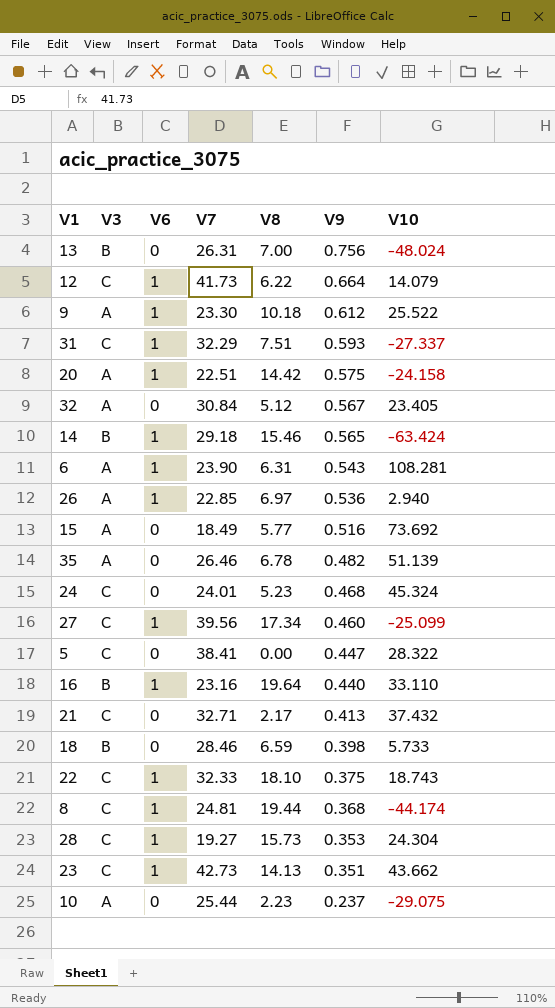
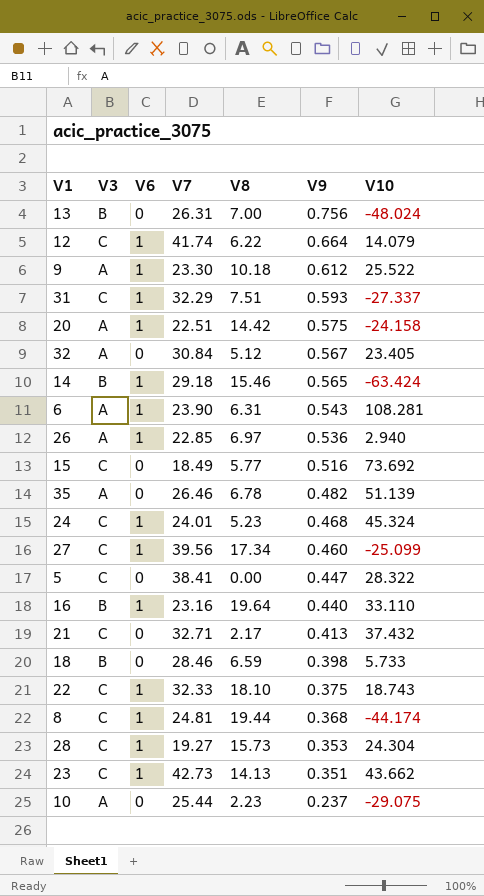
12 | V7: 41.73 -> 41.74
15 | V3: A -> C
24 | V6: 0 -> 1

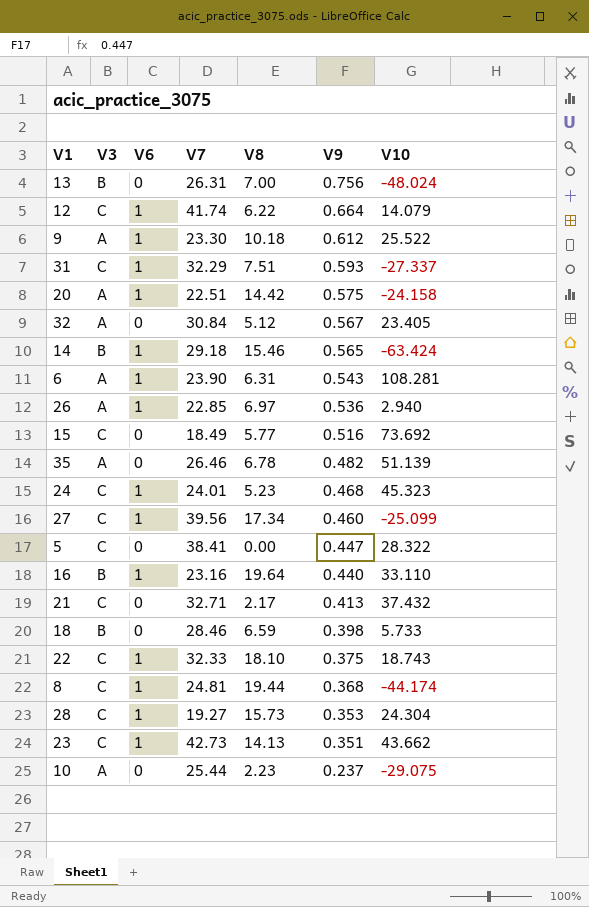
24 | V10: 45.324 -> 45.323

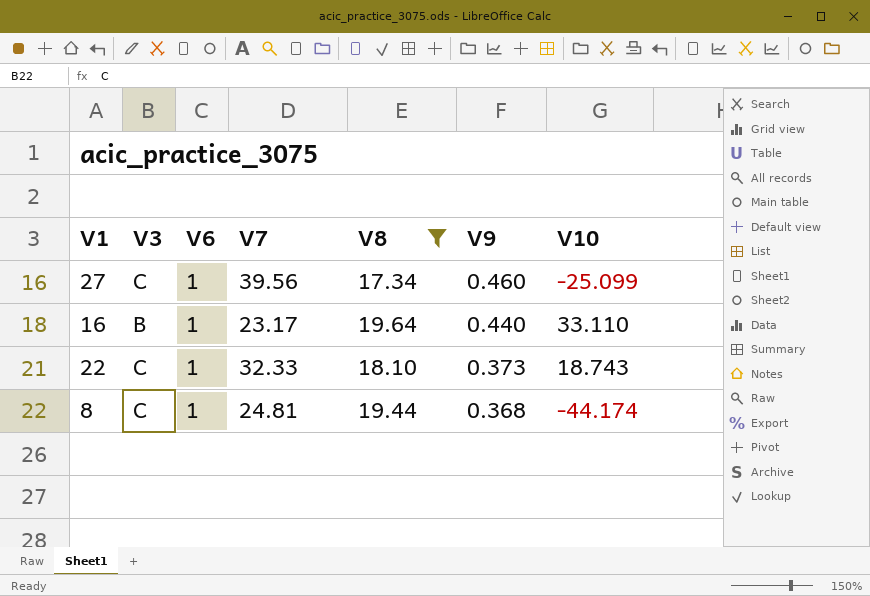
filter: none -> V8 >= 17.34
16 | V7: 23.16 -> 23.17
22 | V9: 0.375 -> 0.373

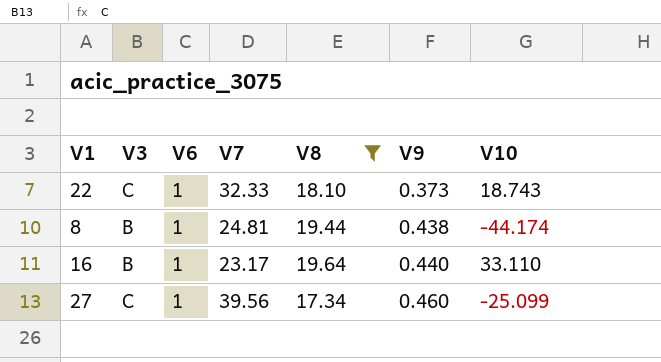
row order: V9 descending -> V9 ascending
8 | V3: C -> B
8 | V9: 0.368 -> 0.438

